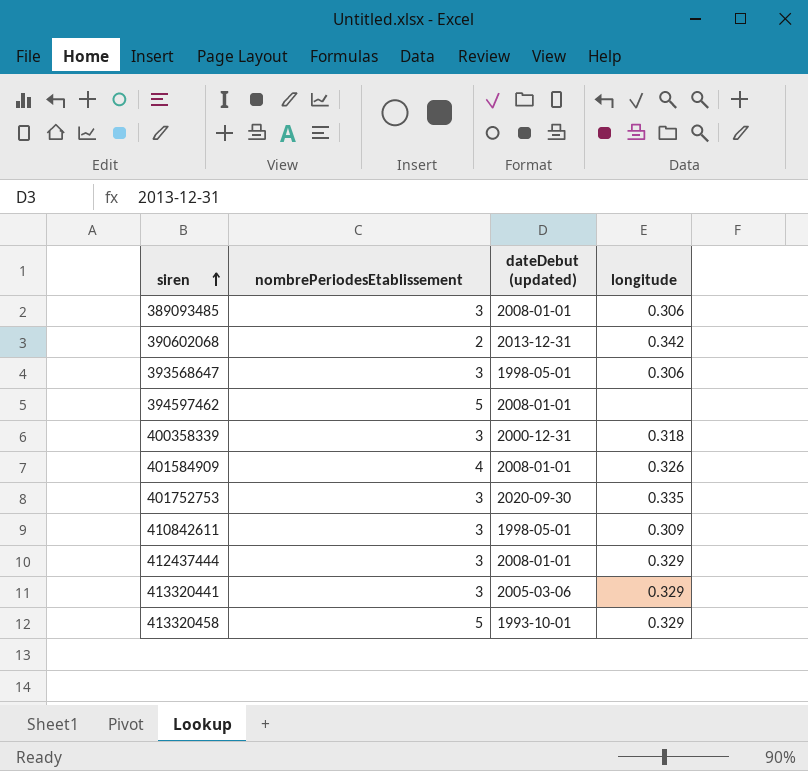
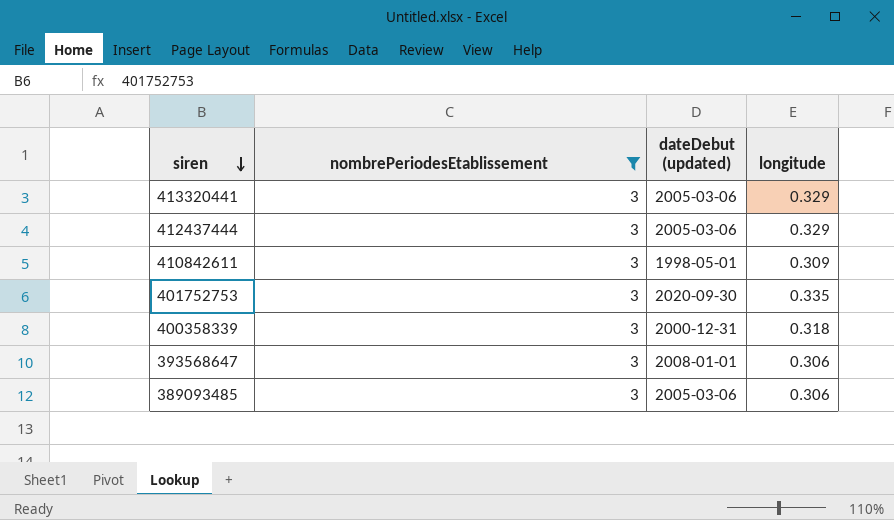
filter: none -> nombrePeriodesEtablissement = 3
row order: siren ascending -> siren descending
412437444 | dateDebut (updated): 2008-01-01 -> 2005-03-06
393568647 | dateDebut (updated): 1998-05-01 -> 2008-01-01
389093485 | dateDebut (updated): 2008-01-01 -> 2005-03-06

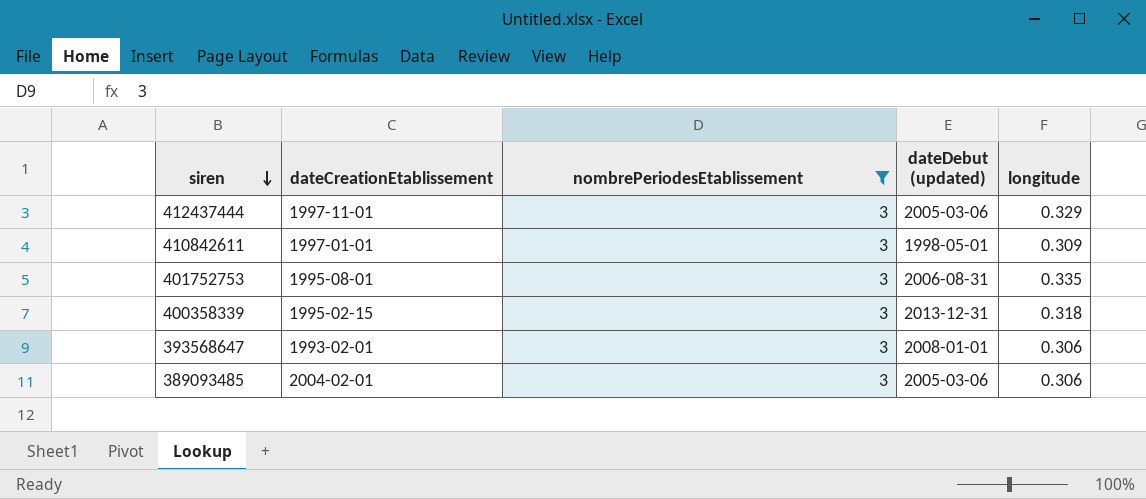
column dateCreationEtablissement | position: none -> 2
row 413320441: 3 | 2005-03-06 | 0.329 -> none
401752753 | dateDebut (updated): 2020-09-30 -> 2006-08-31
400358339 | dateDebut (updated): 2000-12-31 -> 2013-12-31

